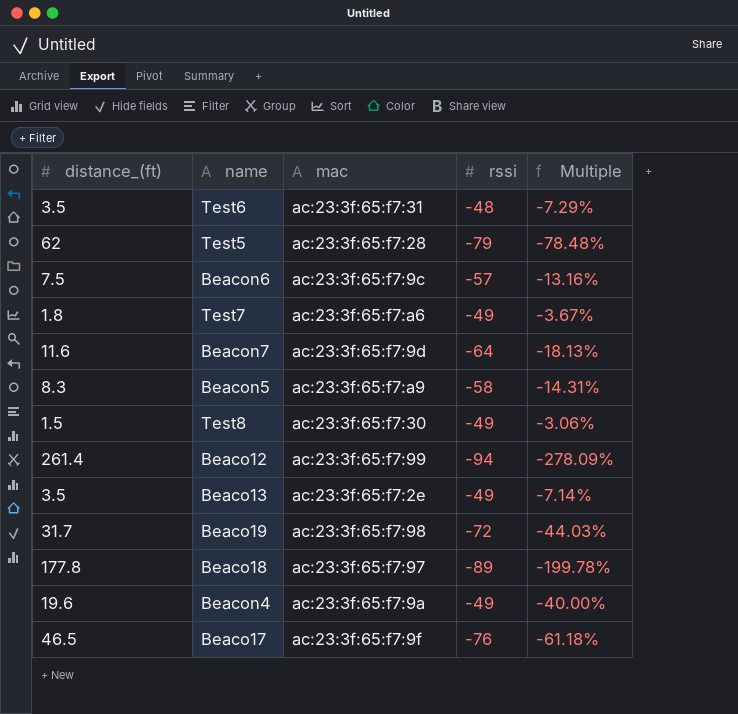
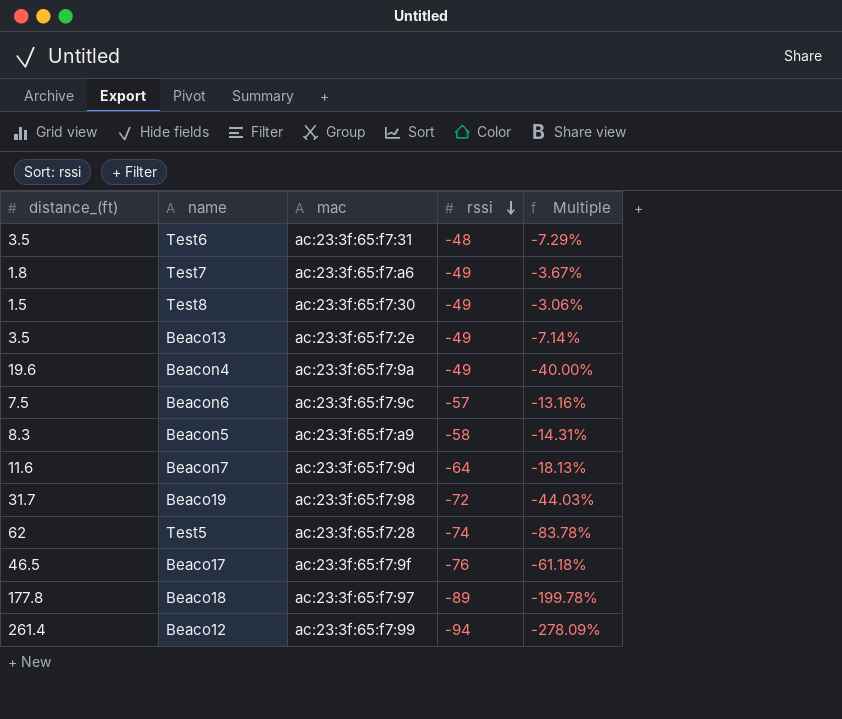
row order: none -> rssi descending
Test5 | rssi: -79 -> -74
Test5 | Multiple: -78.48% -> -83.78%

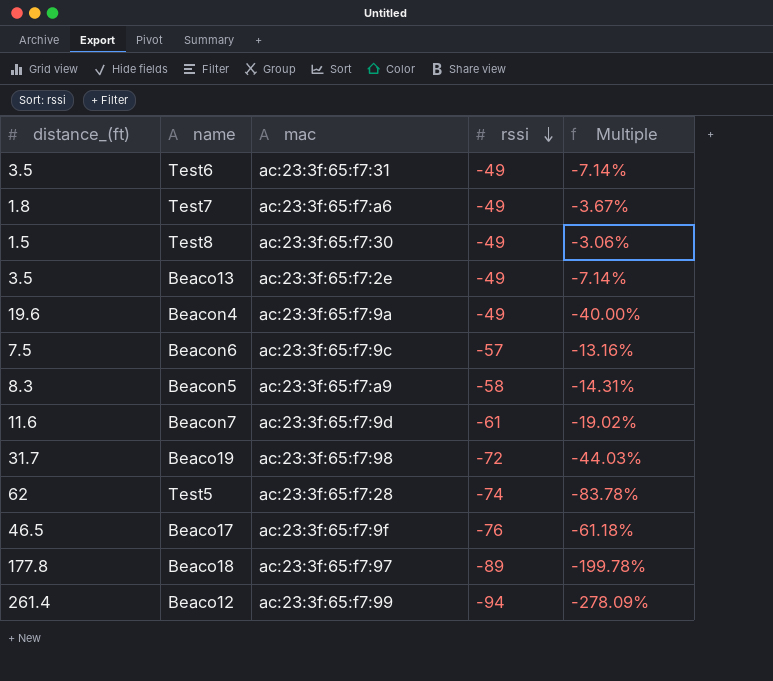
Test6 | rssi: -48 -> -49
Test6 | Multiple: -7.29% -> -7.14%
Beacon7 | rssi: -64 -> -61
Beacon7 | Multiple: -18.13% -> -19.02%

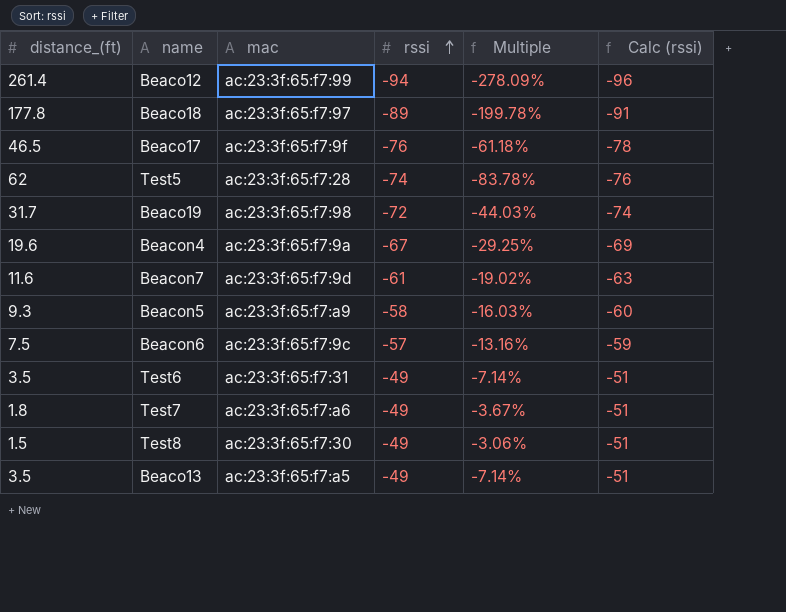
row order: rssi descending -> rssi ascending
column Calc (rssi) | formula: none -> [rssi] - 2
Beacon4 | rssi: -49 -> -67
Beacon4 | Multiple: -40.00% -> -29.25%
Beacon5 | distance_(ft): 8.3 -> 9.3
Beacon5 | Multiple: -14.31% -> -16.03%
Beaco13 | mac: ac:23:3f:65:f7:2e -> ac:23:3f:65:f7:a5

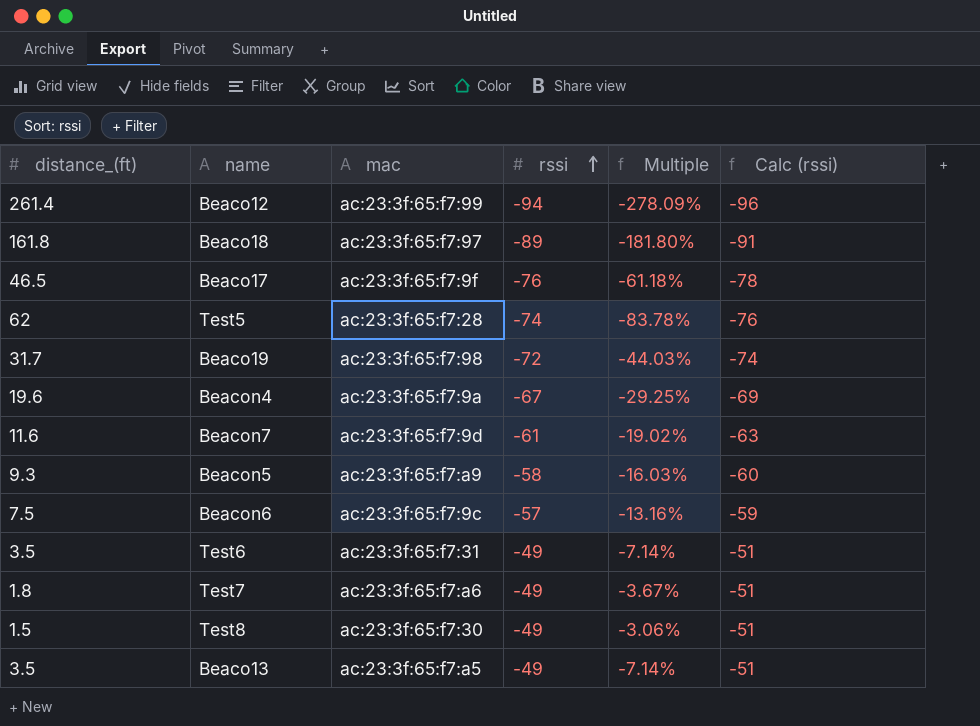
Beaco18 | distance_(ft): 177.8 -> 161.8
Beaco18 | Multiple: -199.78% -> -181.80%

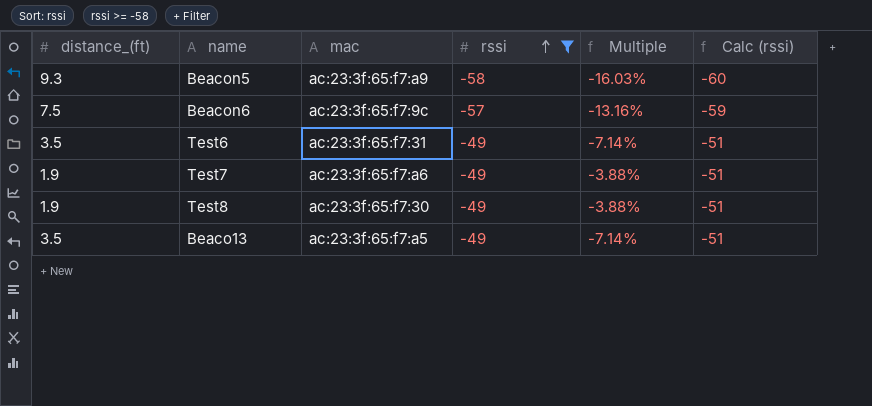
filter: none -> rssi >= -58
Test7 | distance_(ft): 1.8 -> 1.9
Test7 | Multiple: -3.67% -> -3.88%
Test8 | distance_(ft): 1.5 -> 1.9
Test8 | Multiple: -3.06% -> -3.88%

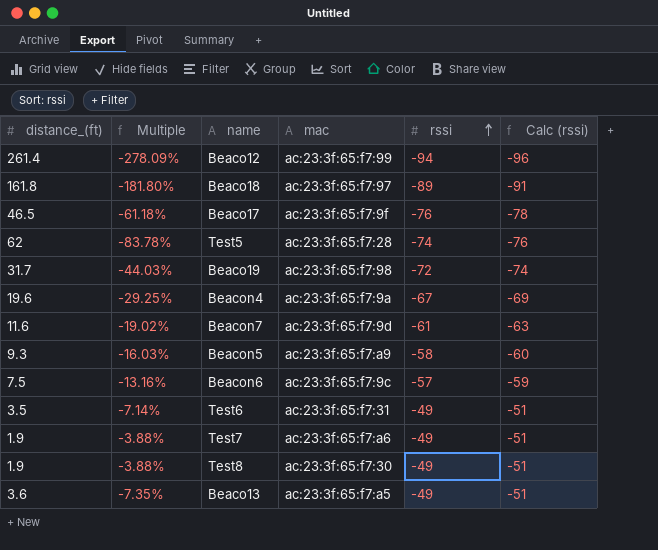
filter: rssi >= -58 -> none
column Multiple | position: 5 -> 2
Beaco13 | distance_(ft): 3.5 -> 3.6
Beaco13 | Multiple: -7.14% -> -7.35%

